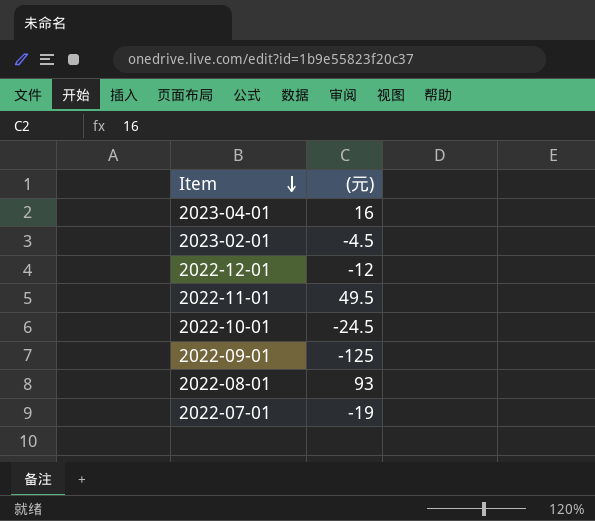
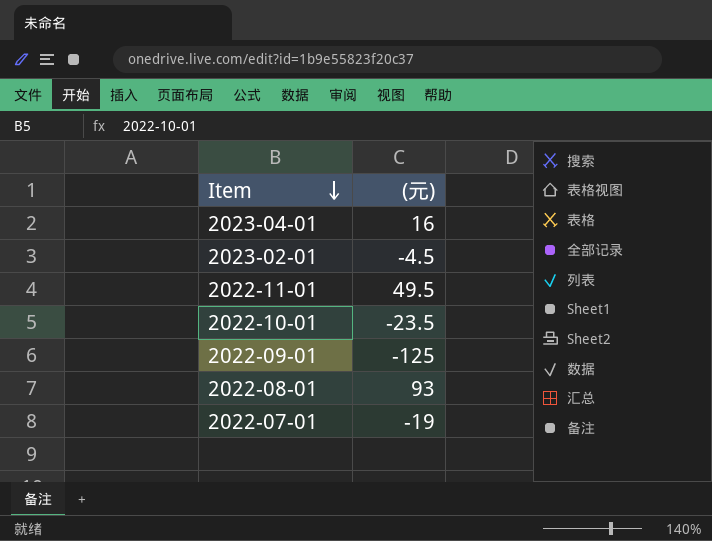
row 2022-12-01: -12 -> none
2022-10-01 | (元): -24.5 -> -23.5

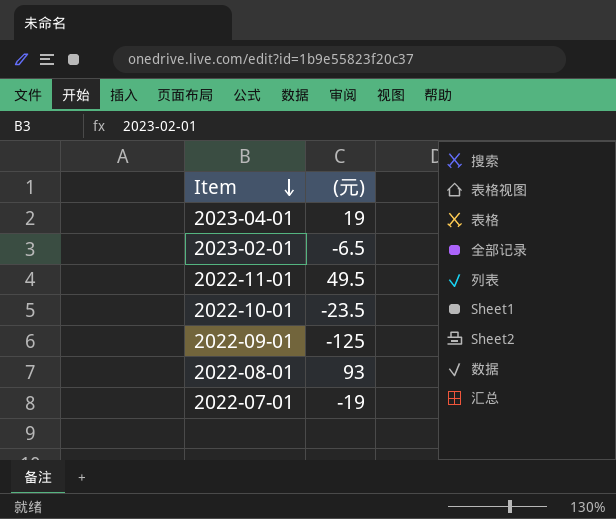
2023-04-01 | (元): 16 -> 19
2023-02-01 | (元): -4.5 -> -6.5

